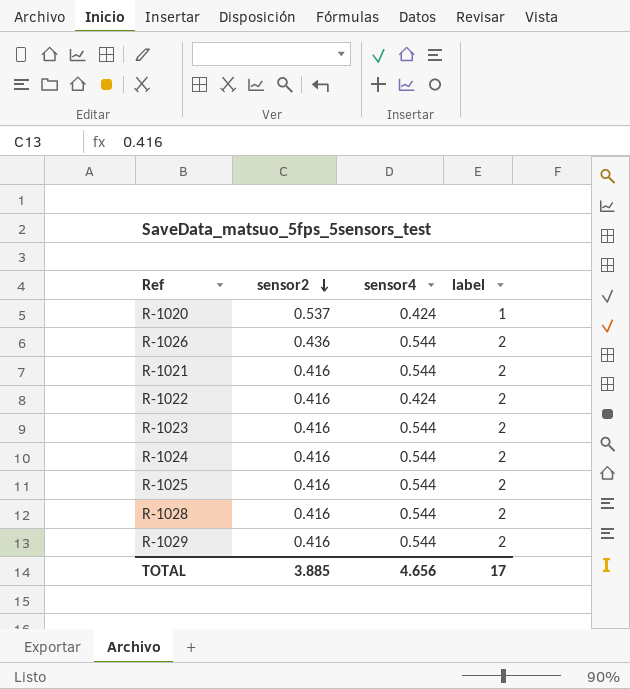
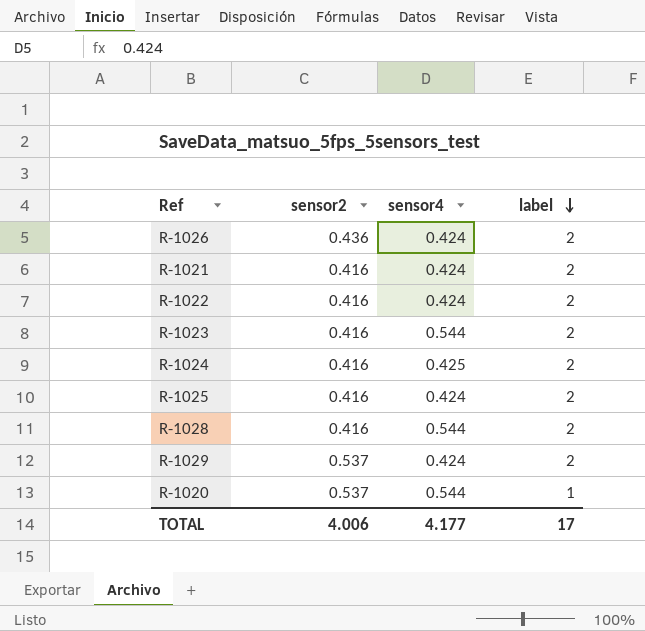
row order: sensor2 descending -> label descending
R-1026 | sensor4: 0.544 -> 0.424
R-1021 | sensor4: 0.544 -> 0.424
R-1024 | sensor4: 0.544 -> 0.425
R-1025 | sensor4: 0.544 -> 0.424
R-1029 | sensor2: 0.416 -> 0.537
R-1029 | sensor4: 0.544 -> 0.424
R-1020 | sensor4: 0.424 -> 0.544
TOTAL | sensor2: 3.885 -> 4.006
TOTAL | sensor4: 4.656 -> 4.177

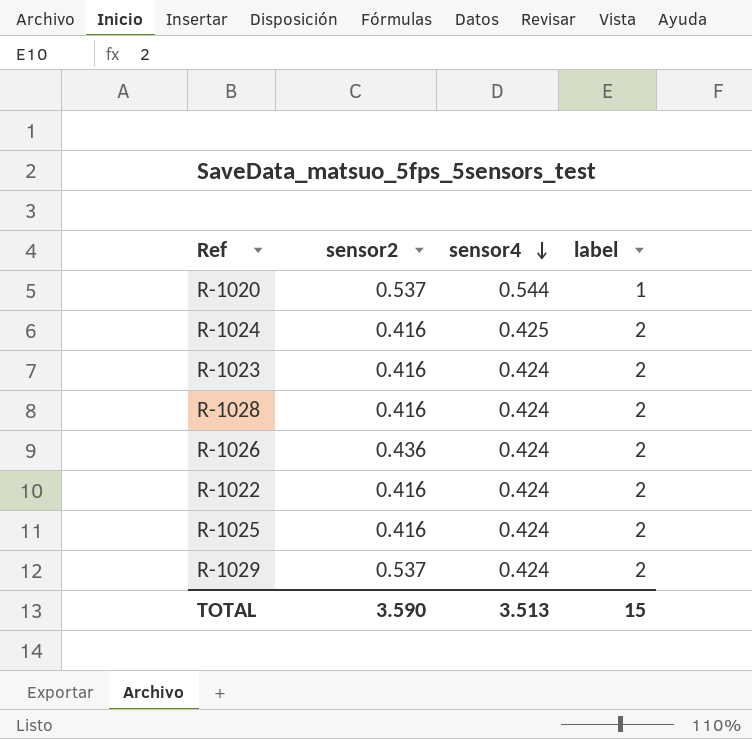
row order: label descending -> sensor4 descending
row R-1021: 0.416 | 0.424 | 2 -> none
R-1023 | sensor4: 0.544 -> 0.424
R-1028 | sensor4: 0.544 -> 0.424
TOTAL | sensor2: 4.006 -> 3.590
TOTAL | sensor4: 4.177 -> 3.513
TOTAL | label: 17 -> 15

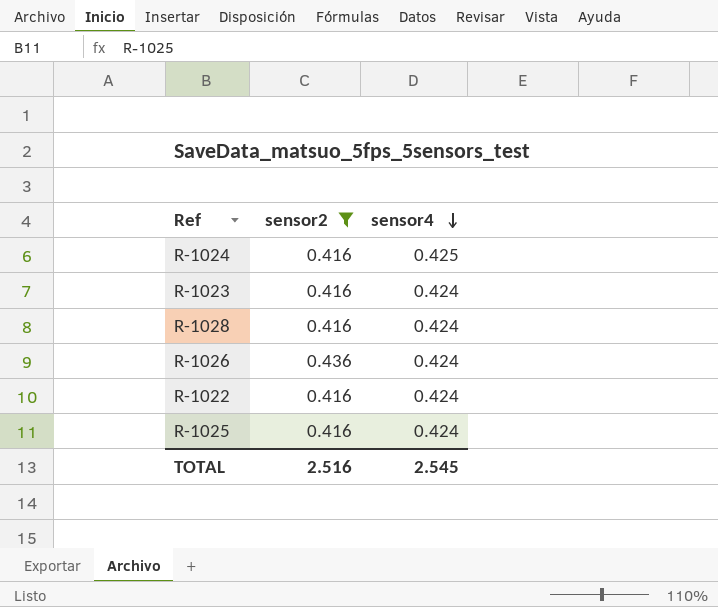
filter: none -> sensor2 != 0.537
column label | position: 4 -> none
TOTAL | sensor2: 3.590 -> 2.516
TOTAL | sensor4: 3.513 -> 2.545

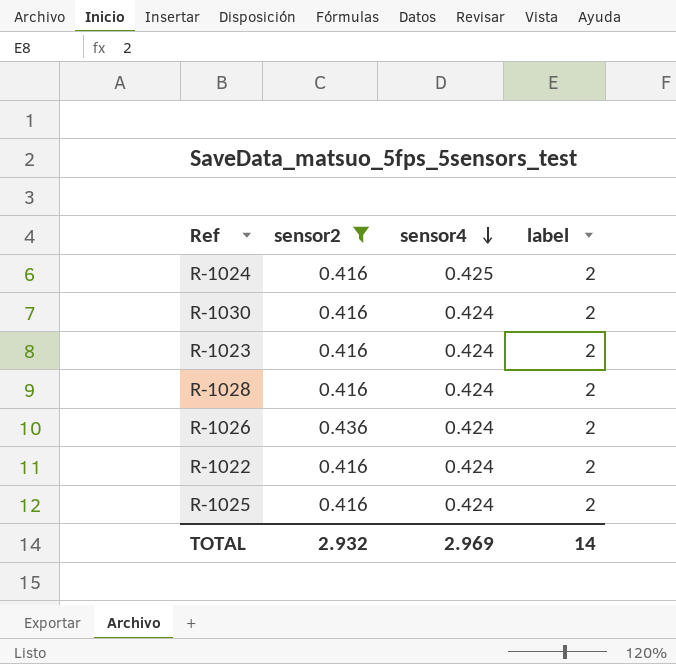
column label | position: none -> 4
row R-1030: none -> 0.416 | 0.424 | 2
TOTAL | sensor2: 2.516 -> 2.932
TOTAL | sensor4: 2.545 -> 2.969

